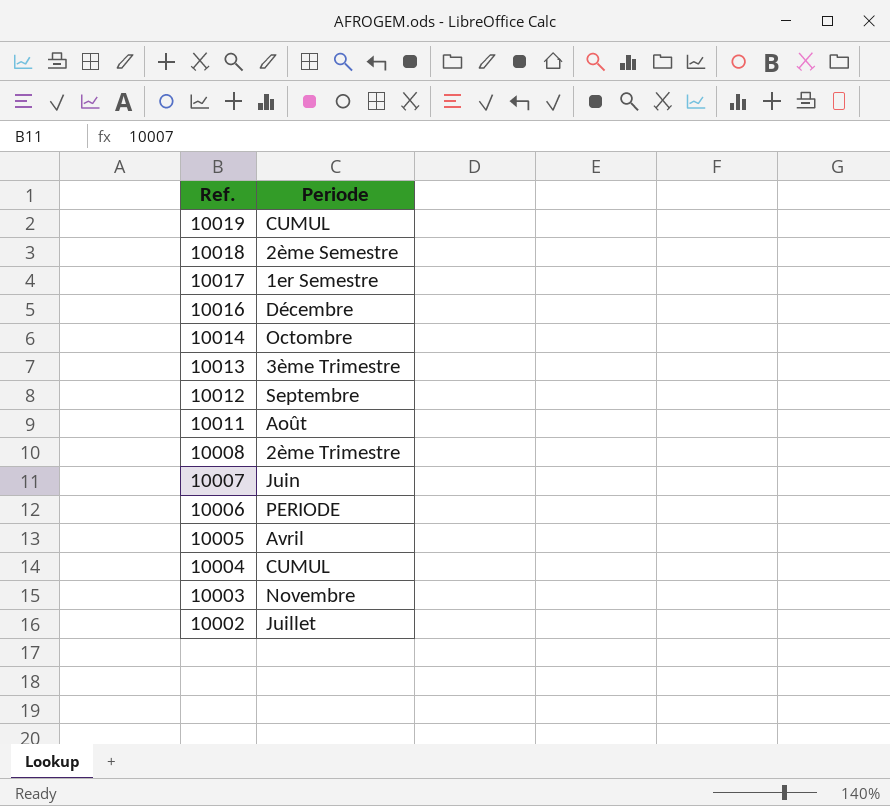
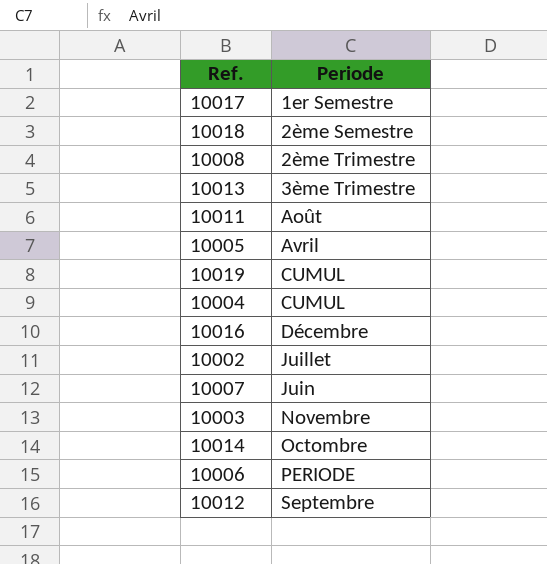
row order: Ref. descending -> Periode ascending

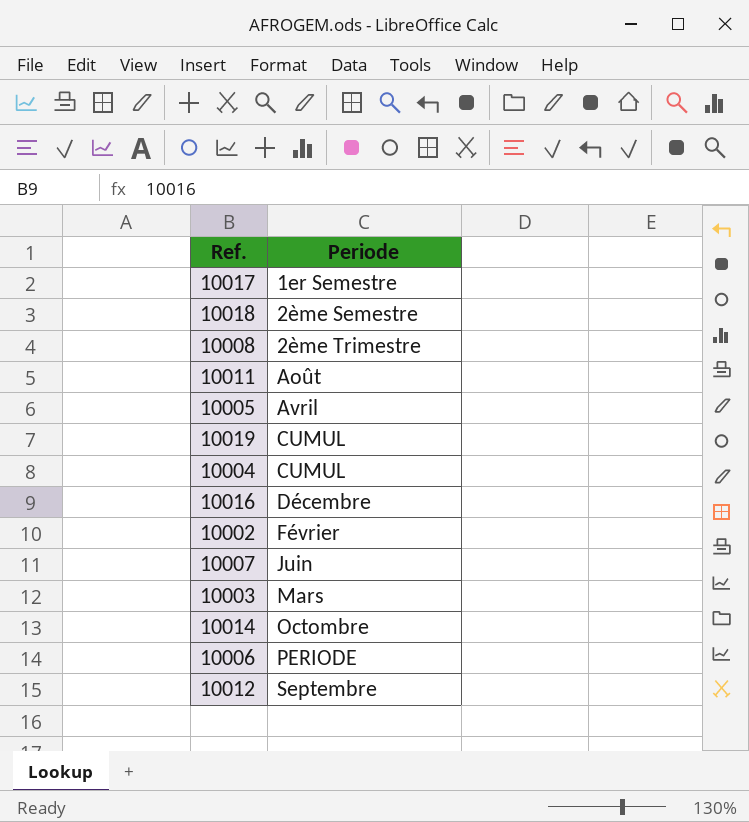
row 10013: 3ème Trimestre -> none
10002 | Periode: Juillet -> Février
10003 | Periode: Novembre -> Mars

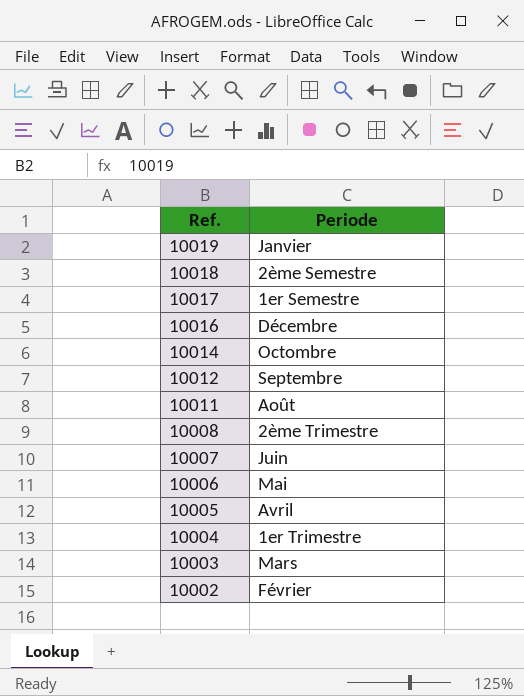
row order: Periode ascending -> Ref. descending
10019 | Periode: CUMUL -> Janvier
10006 | Periode: PERIODE -> Mai
10004 | Periode: CUMUL -> 1er Trimestre

